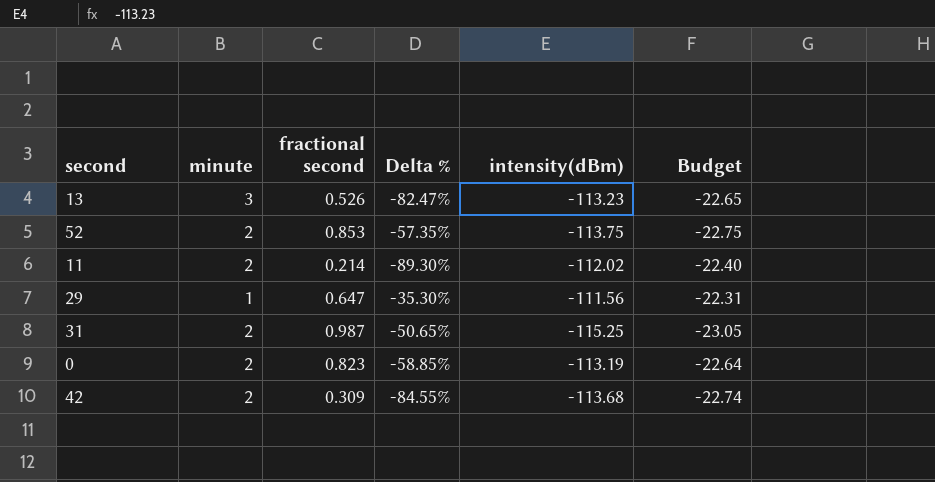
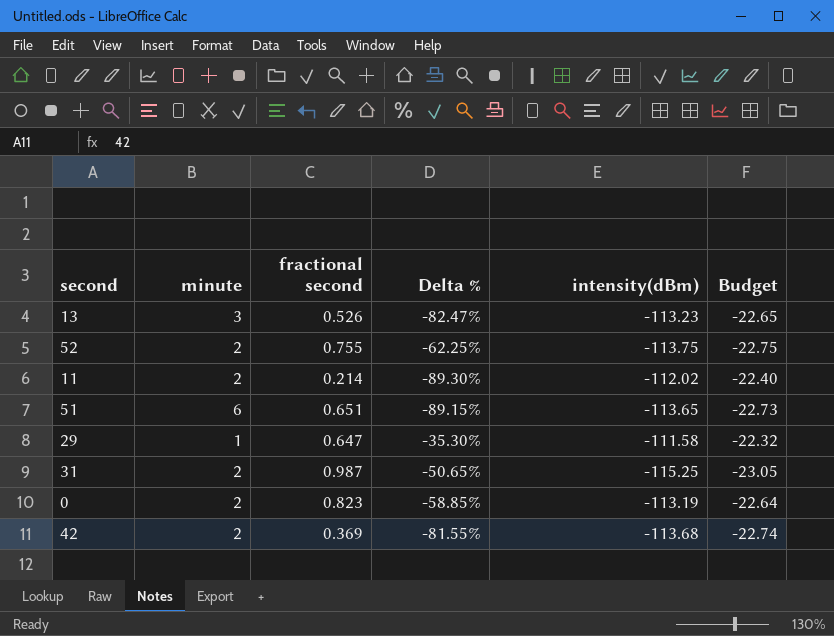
52 | fractional second: 0.853 -> 0.755
52 | Delta %: -57.35% -> -62.25%
row 51: none -> 6 | 0.651 | -89.15% | -113.65 | -22.73
29 | intensity(dBm): -111.56 -> -111.58
29 | Budget: -22.31 -> -22.32
42 | fractional second: 0.309 -> 0.369
42 | Delta %: -84.55% -> -81.55%

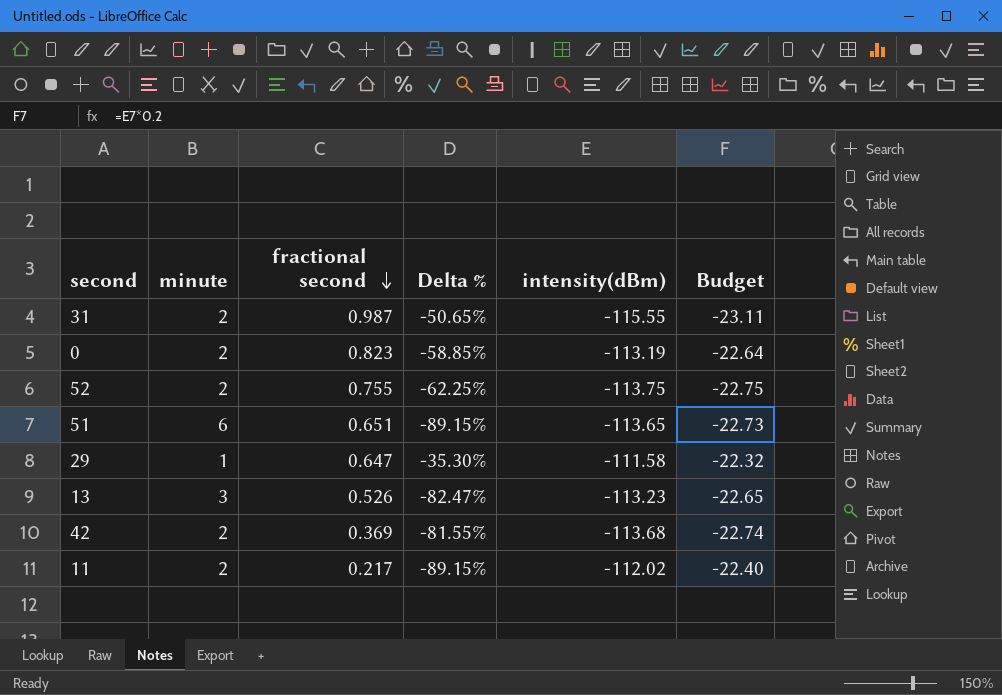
row order: none -> fractional second descending
31 | intensity(dBm): -115.25 -> -115.55
31 | Budget: -23.05 -> -23.11
11 | fractional second: 0.214 -> 0.217
11 | Delta %: -89.30% -> -89.15%

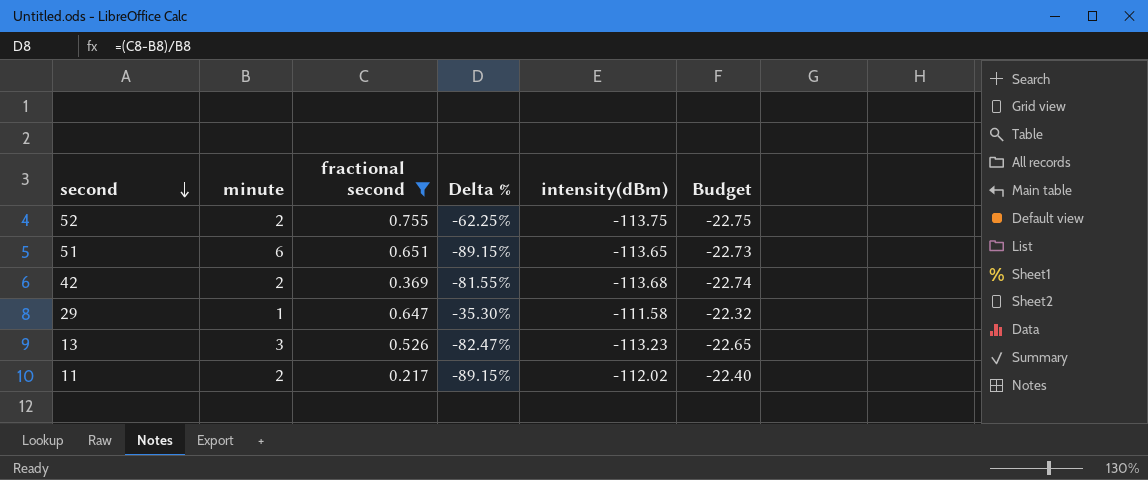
filter: none -> fractional second <= 0.755
row order: fractional second descending -> second descending

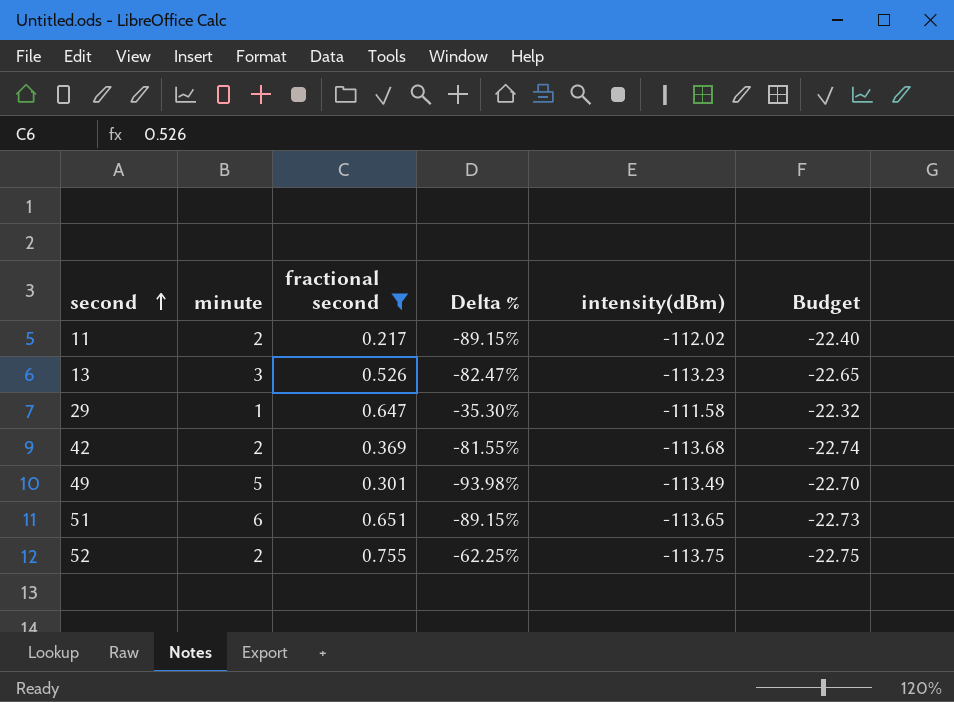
row order: second descending -> second ascending
row 49: none -> 5 | 0.301 | -93.98% | -113.49 | -22.70

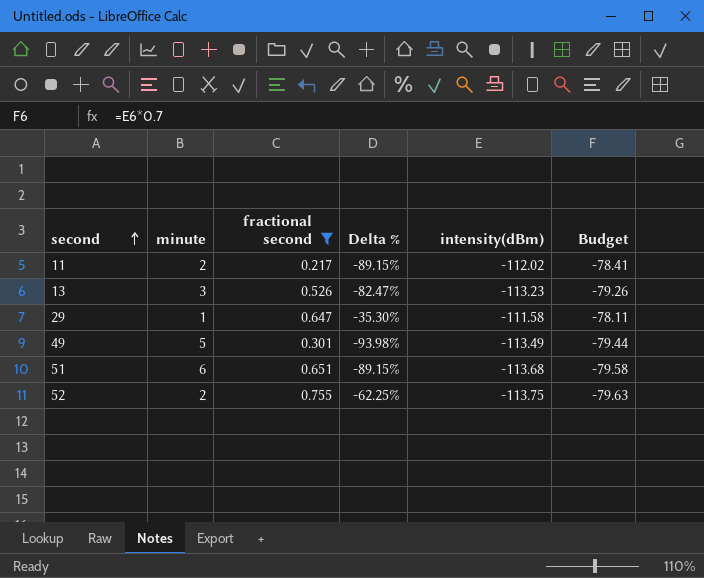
column Budget | formula: [intensity(dBm)] * 0.2 -> [intensity(dBm)] * 0.7
row 42: 2 | 0.369 | -81.55% | -113.68 | -22.74 -> none
51 | intensity(dBm): -113.65 -> -113.68

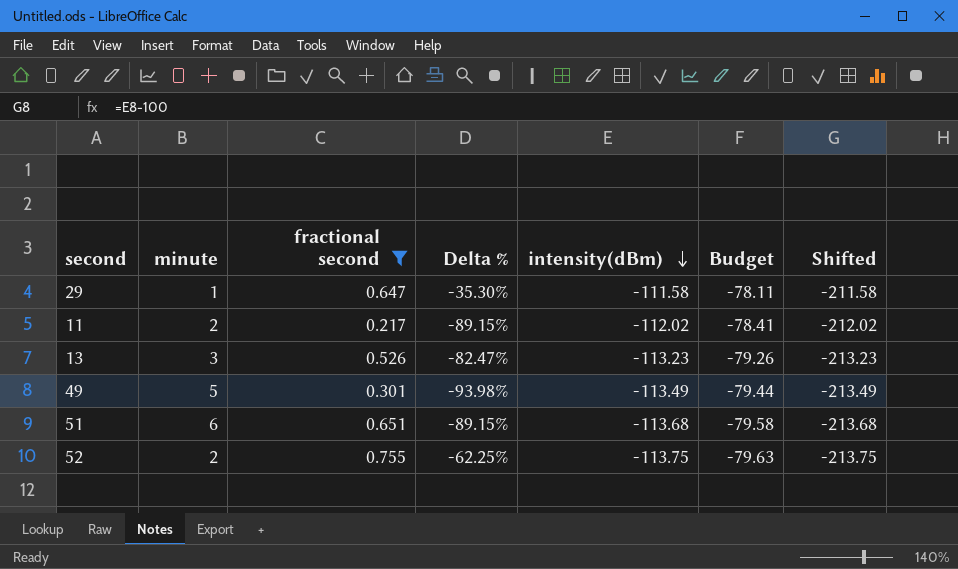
row order: second ascending -> intensity(dBm) descending
column Shifted | formula: none -> [intensity(dBm)] - 100

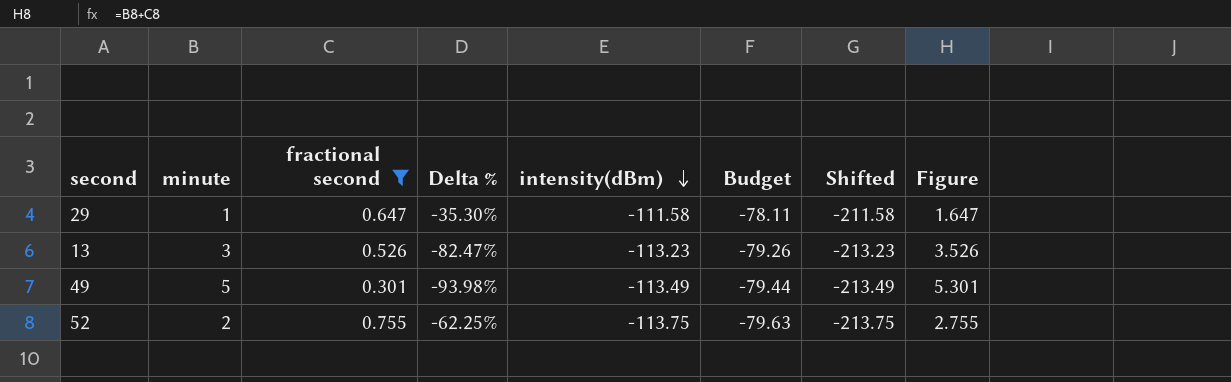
column Figure | formula: none -> [minute] + [fractional second]
row 11: 2 | 0.217 | -89.15% | -112.02 | -78.41 | -212.02 -> none
row 51: 6 | 0.651 | -89.15% | -113.68 | -79.58 | -213.68 -> none

